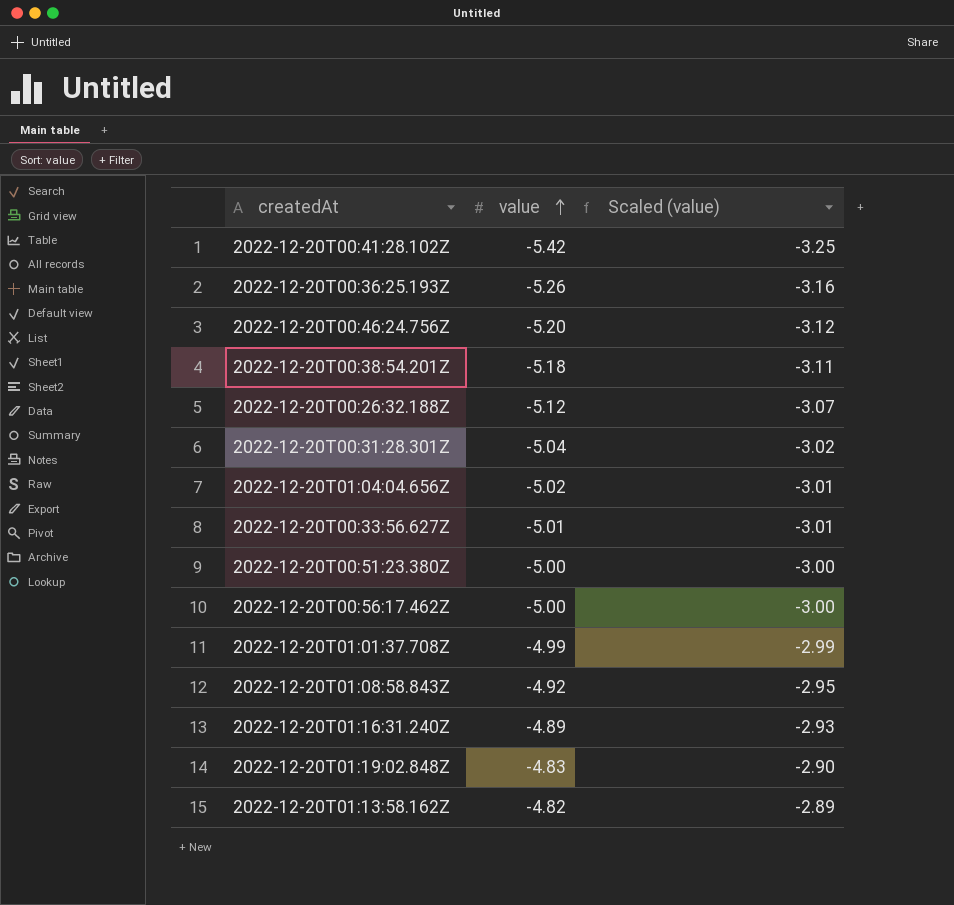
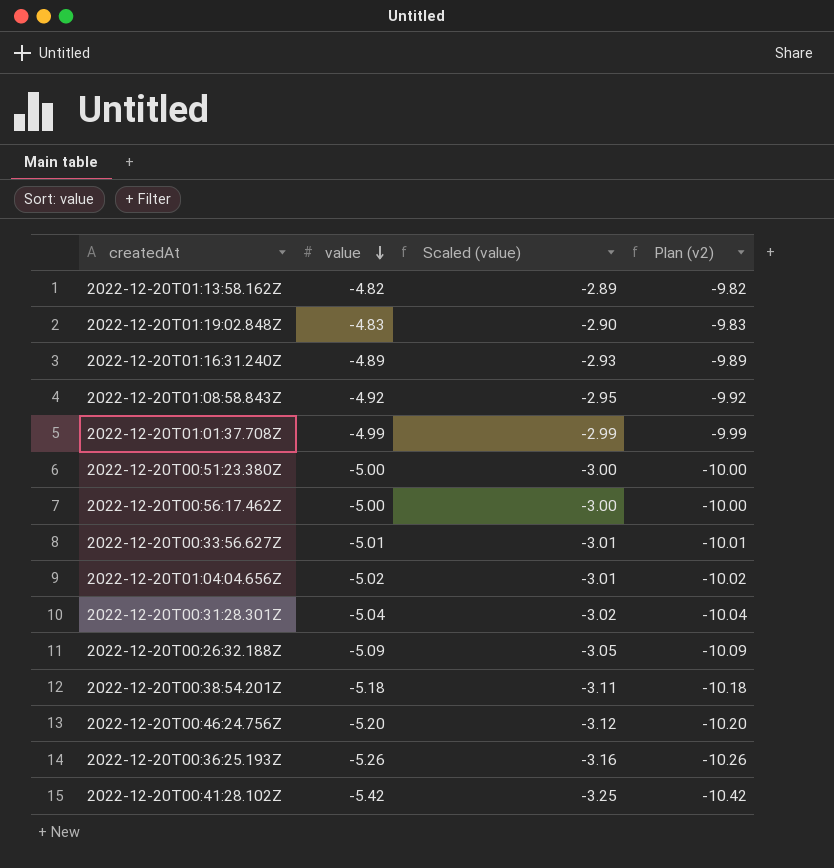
row order: value ascending -> value descending
column Plan (v2) | formula: none -> [value] - 5
2022-12-20T00:26:32.188Z | value: -5.12 -> -5.09
2022-12-20T00:26:32.188Z | Scaled (value): -3.07 -> -3.05

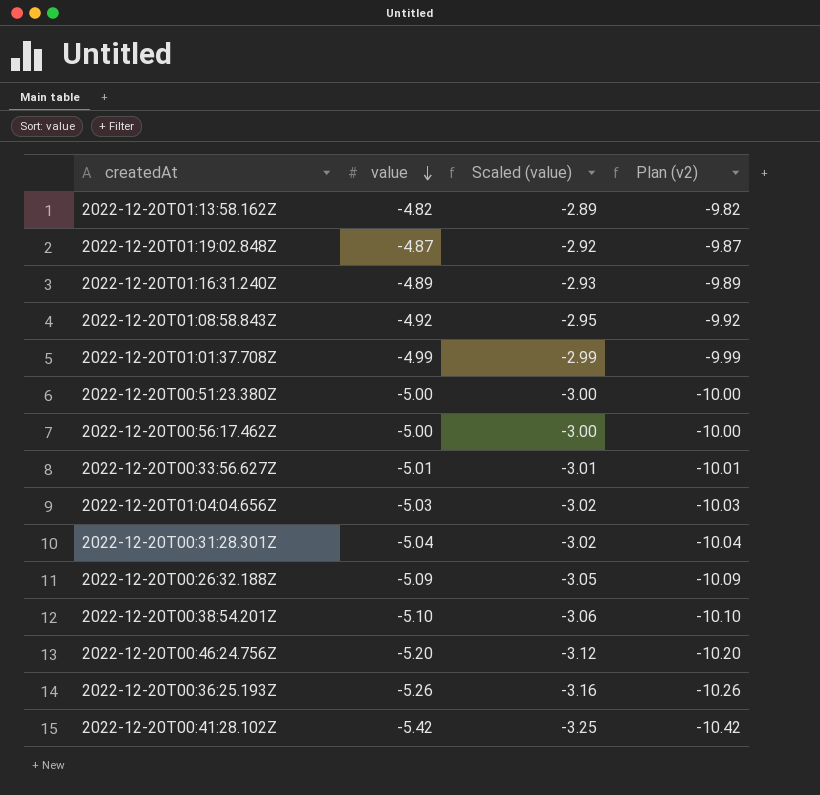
2022-12-20T01:19:02.848Z | value: -4.83 -> -4.87
2022-12-20T01:19:02.848Z | Scaled (value): -2.90 -> -2.92
2022-12-20T01:19:02.848Z | Plan (v2): -9.83 -> -9.87
2022-12-20T01:04:04.656Z | value: -5.02 -> -5.03
2022-12-20T01:04:04.656Z | Scaled (value): -3.01 -> -3.02
2022-12-20T01:04:04.656Z | Plan (v2): -10.02 -> -10.03
2022-12-20T00:38:54.201Z | value: -5.18 -> -5.10
2022-12-20T00:38:54.201Z | Scaled (value): -3.11 -> -3.06
2022-12-20T00:38:54.201Z | Plan (v2): -10.18 -> -10.10

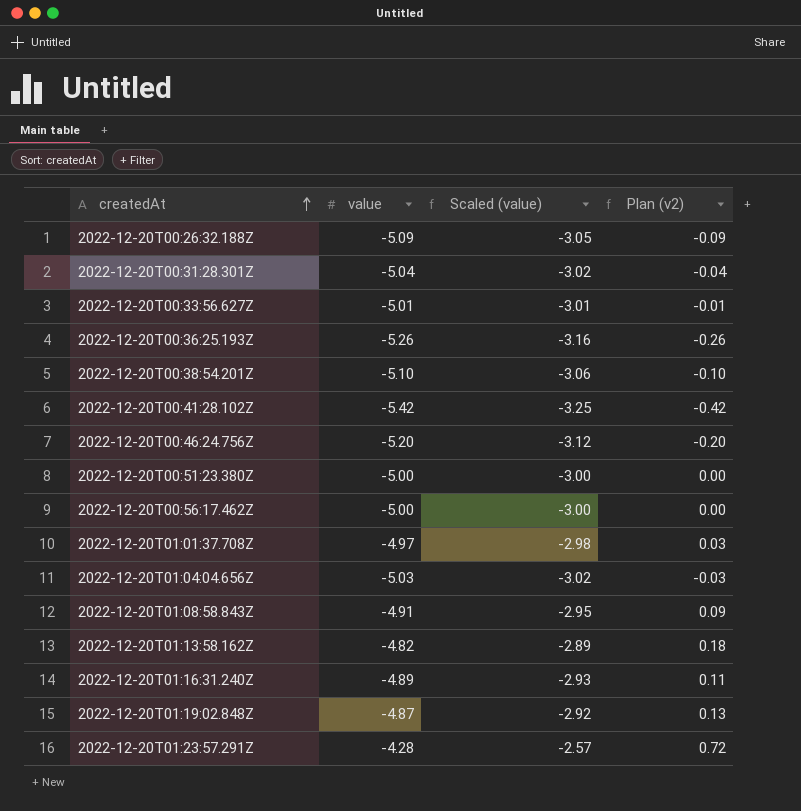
row order: value descending -> createdAt ascending
column Plan (v2) | formula: [value] - 5 -> [value] + 5
2022-12-20T01:01:37.708Z | value: -4.99 -> -4.97
2022-12-20T01:01:37.708Z | Scaled (value): -2.99 -> -2.98
2022-12-20T01:08:58.843Z | value: -4.92 -> -4.91
row 2022-12-20T01:23:57.291Z: none -> -4.28 | -2.57 | 0.72

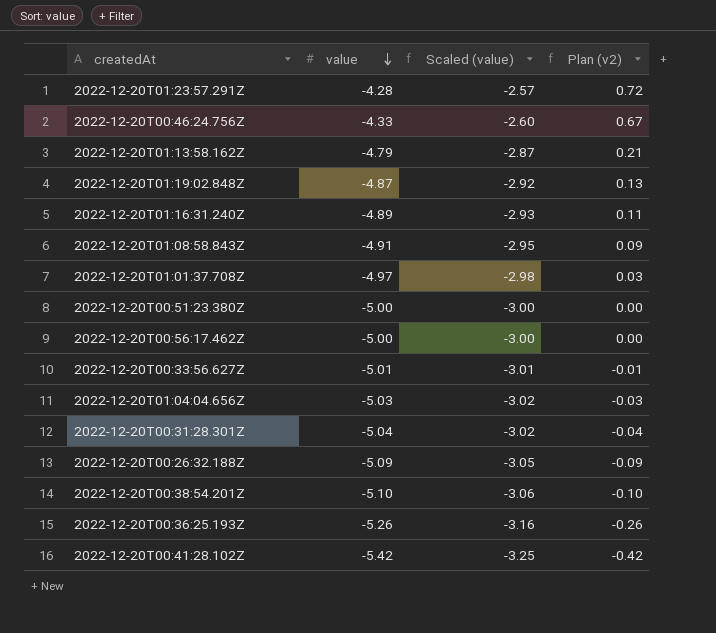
row order: createdAt ascending -> value descending
2022-12-20T00:46:24.756Z | value: -5.20 -> -4.33
2022-12-20T00:46:24.756Z | Scaled (value): -3.12 -> -2.60
2022-12-20T00:46:24.756Z | Plan (v2): -0.20 -> 0.67
2022-12-20T01:13:58.162Z | value: -4.82 -> -4.79
2022-12-20T01:13:58.162Z | Scaled (value): -2.89 -> -2.87
2022-12-20T01:13:58.162Z | Plan (v2): 0.18 -> 0.21

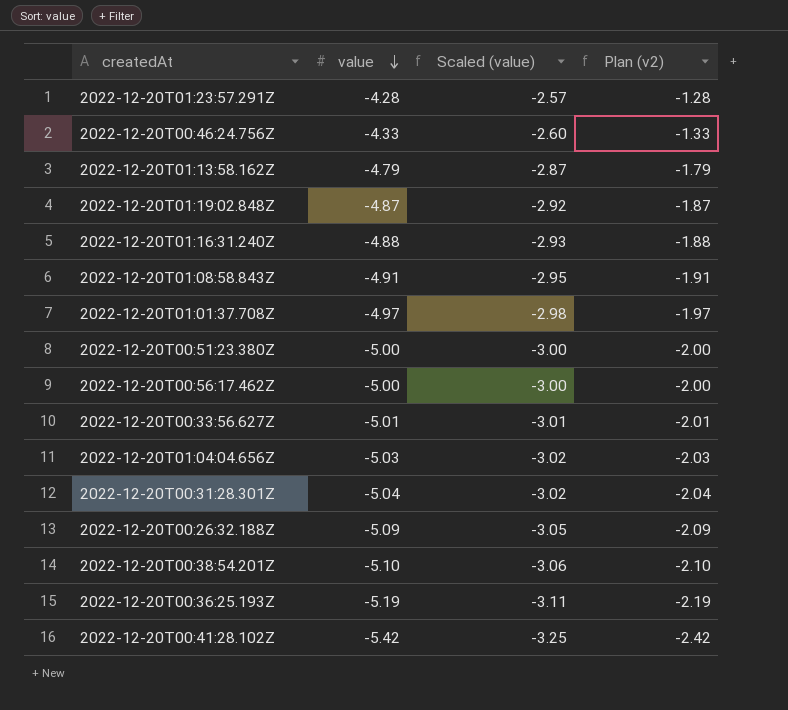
column Plan (v2) | formula: [value] + 5 -> [value] + 3
2022-12-20T01:16:31.240Z | value: -4.89 -> -4.88
2022-12-20T00:36:25.193Z | value: -5.26 -> -5.19
2022-12-20T00:36:25.193Z | Scaled (value): -3.16 -> -3.11

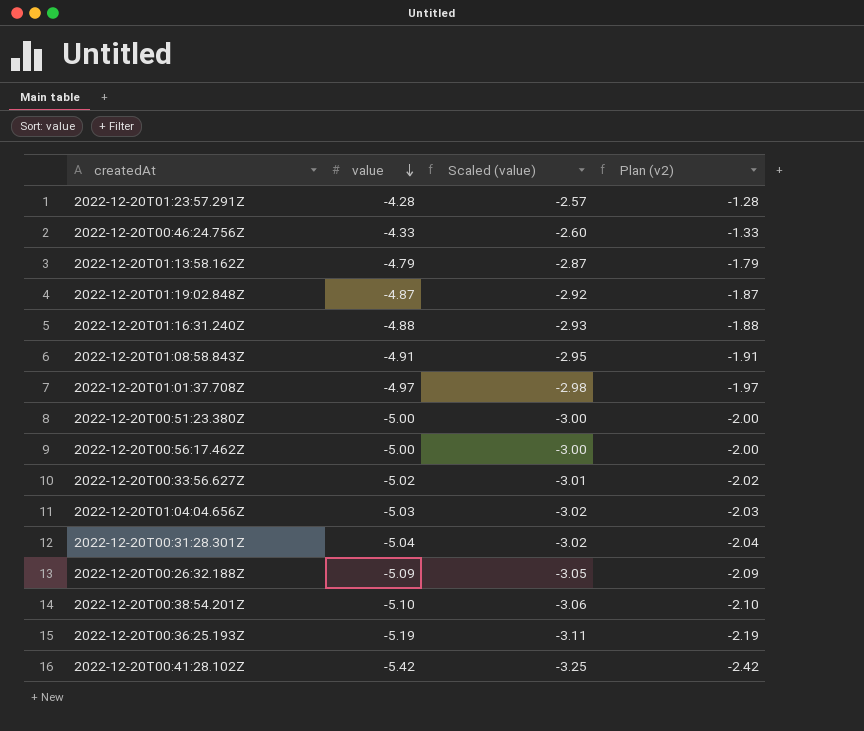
2022-12-20T00:33:56.627Z | value: -5.01 -> -5.02
2022-12-20T00:33:56.627Z | Plan (v2): -2.01 -> -2.02

